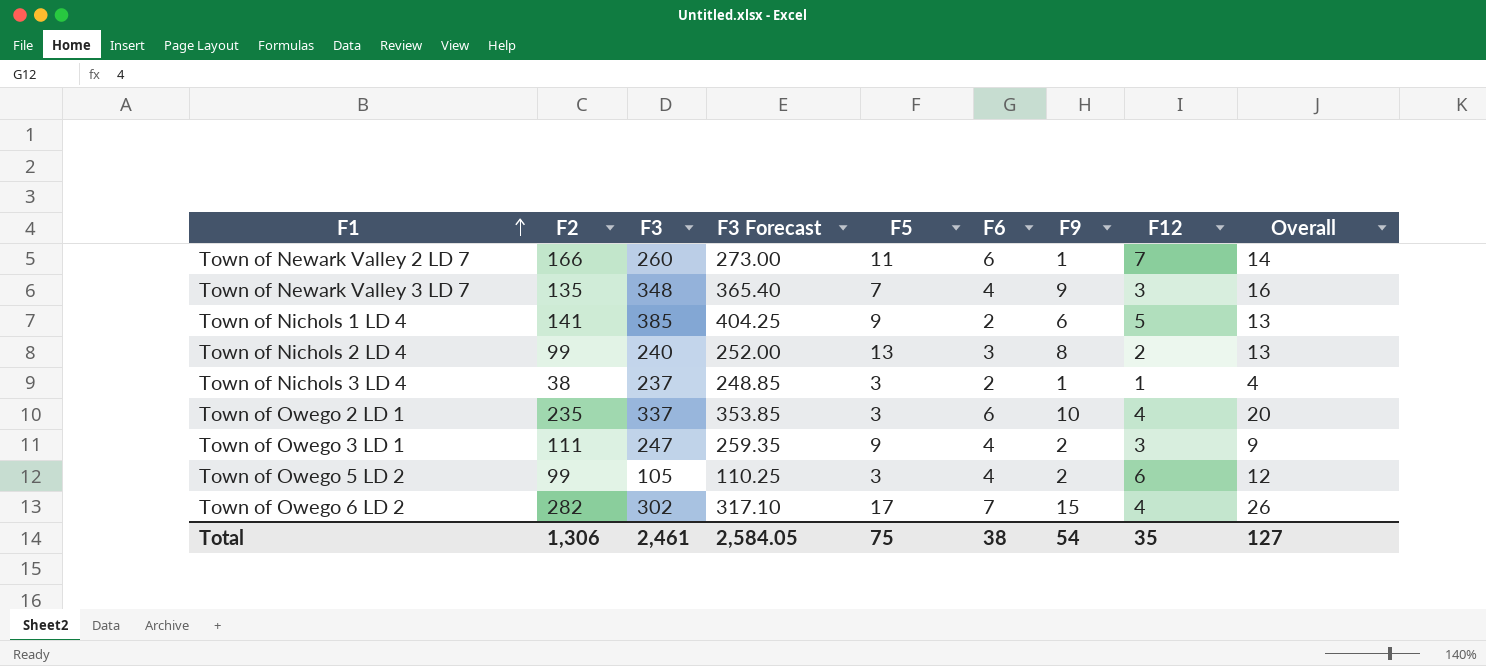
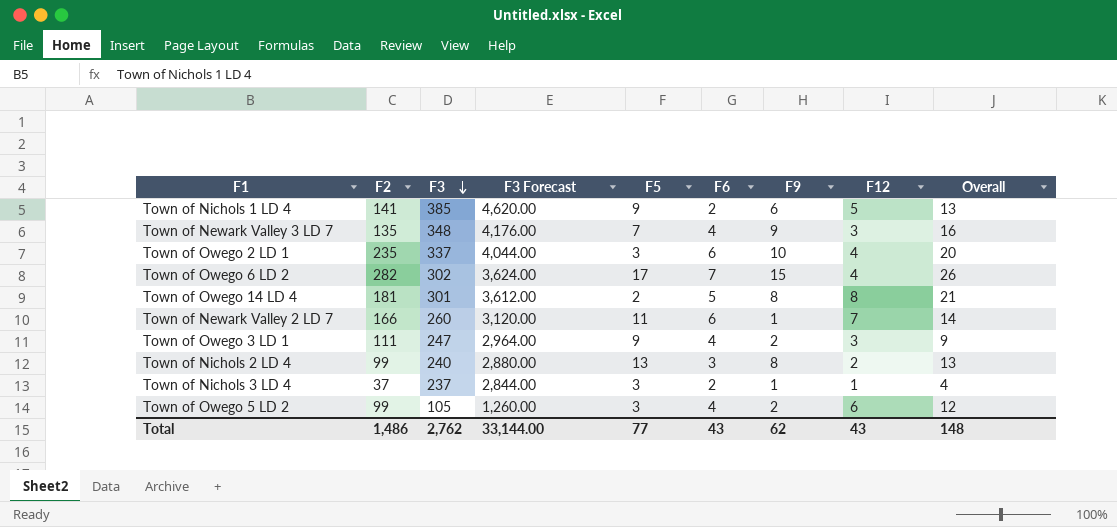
row order: F1 ascending -> F3 descending
column F3 Forecast | formula: [F3] * 1.05 -> [F3] * 12
row Town of Owego 14 LD 4: none -> 181 | 301 | 3,612.00 | 2 | 5 | 8 | 8 | 21
Town of Nichols 3 LD 4 | F2: 38 -> 37
Total | F2: 1,306 -> 1,486
Total | F3: 2,461 -> 2,762
Total | F3 Forecast: 2,584.05 -> 33,144.00
Total | F5: 75 -> 77
Total | F6: 38 -> 43
Total | F9: 54 -> 62
Total | F12: 35 -> 43
Total | Overall: 127 -> 148

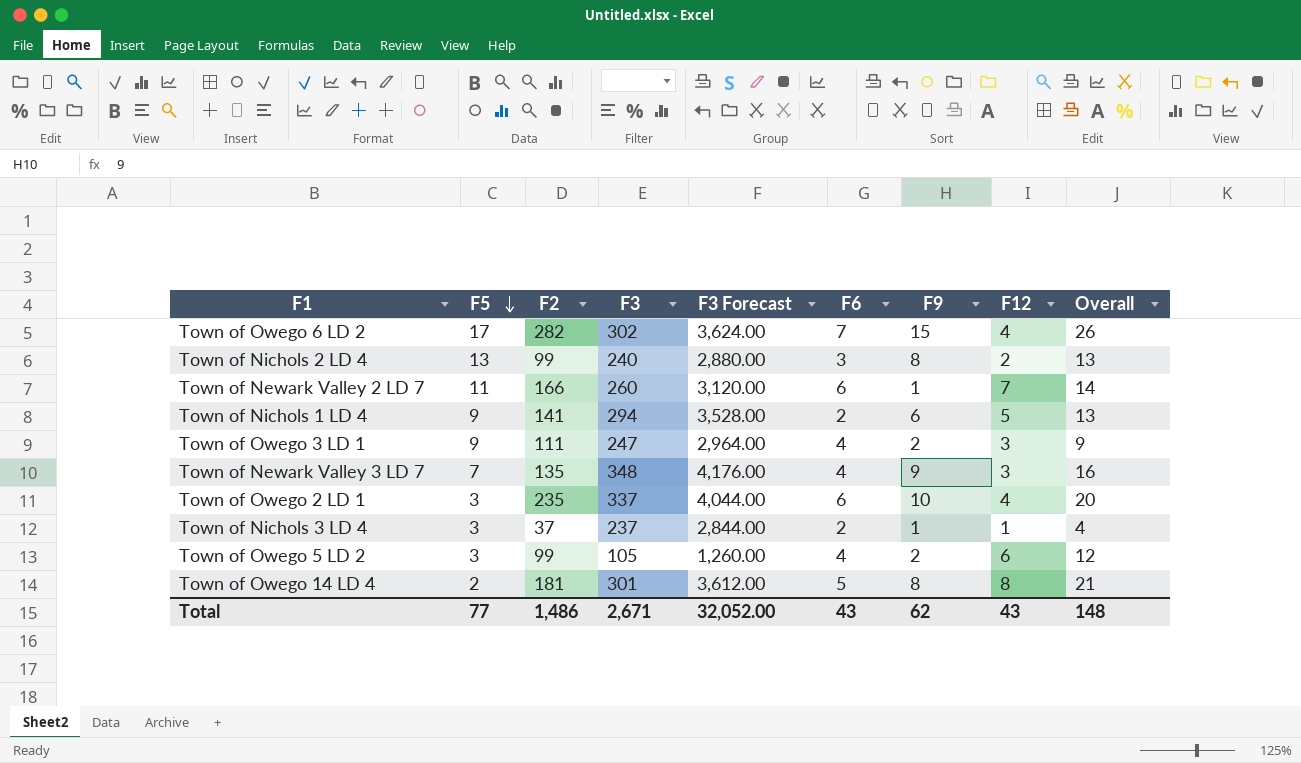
row order: F3 descending -> F5 descending
column F5 | position: 5 -> 2
Town of Nichols 1 LD 4 | F3: 385 -> 294
Town of Nichols 1 LD 4 | F3 Forecast: 4,620.00 -> 3,528.00
Total | F3: 2,762 -> 2,671
Total | F3 Forecast: 33,144.00 -> 32,052.00

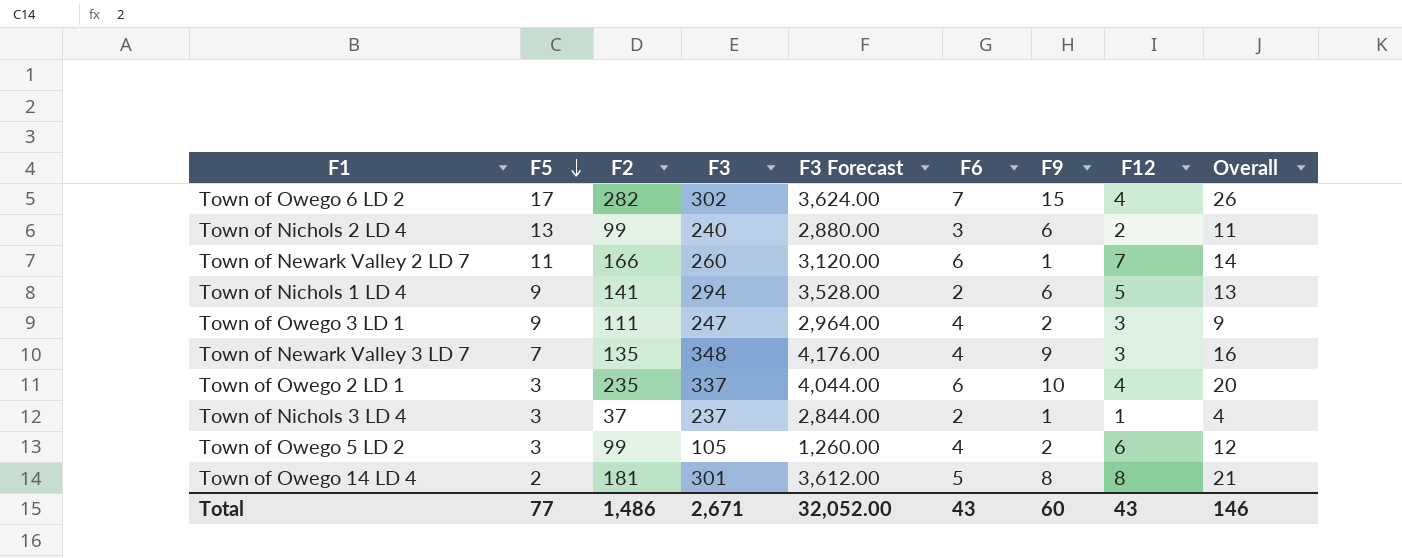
Town of Nichols 2 LD 4 | F9: 8 -> 6
Town of Nichols 2 LD 4 | Overall: 13 -> 11
Total | F9: 62 -> 60
Total | Overall: 148 -> 146

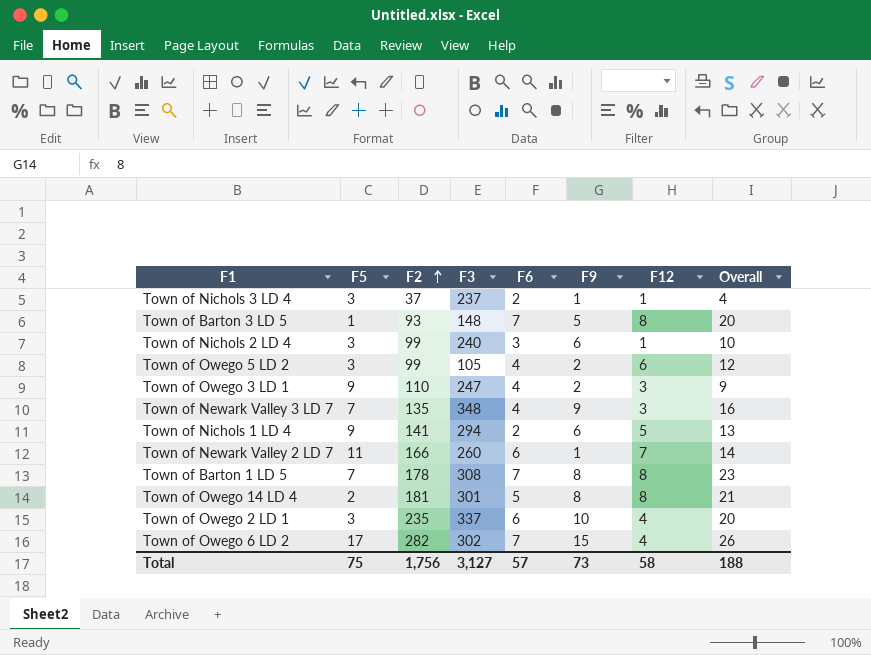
row order: F5 descending -> F2 ascending
column F3 Forecast | formula: [F3] * 12 -> none
row Town of Barton 3 LD 5: none -> 1 | 93 | 148 | 7 | 5 | 8 | 20
Town of Nichols 2 LD 4 | F5: 13 -> 3
Town of Nichols 2 LD 4 | F12: 2 -> 1
Town of Nichols 2 LD 4 | Overall: 11 -> 10
Town of Owego 3 LD 1 | F2: 111 -> 110
row Town of Barton 1 LD 5: none -> 7 | 178 | 308 | 7 | 8 | 8 | 23
Total | F5: 77 -> 75
Total | F2: 1,486 -> 1,756
Total | F3: 2,671 -> 3,127
Total | F6: 43 -> 57
Total | F9: 60 -> 73
Total | F12: 43 -> 58
Total | Overall: 146 -> 188

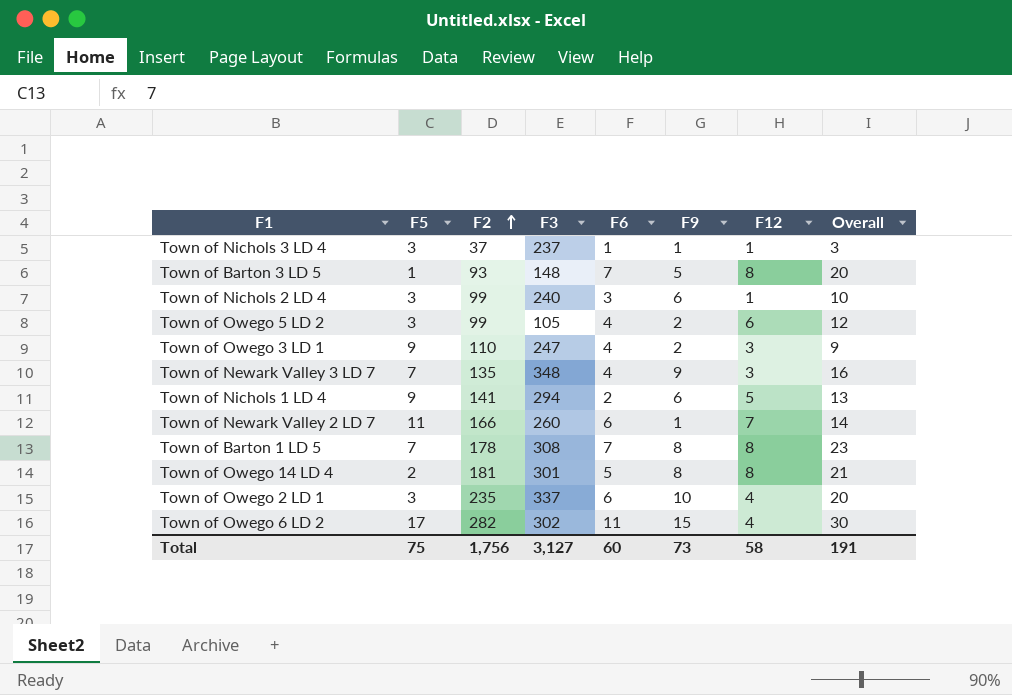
Town of Nichols 3 LD 4 | F6: 2 -> 1
Town of Nichols 3 LD 4 | Overall: 4 -> 3
Town of Owego 6 LD 2 | F6: 7 -> 11
Town of Owego 6 LD 2 | Overall: 26 -> 30
Total | F6: 57 -> 60
Total | Overall: 188 -> 191

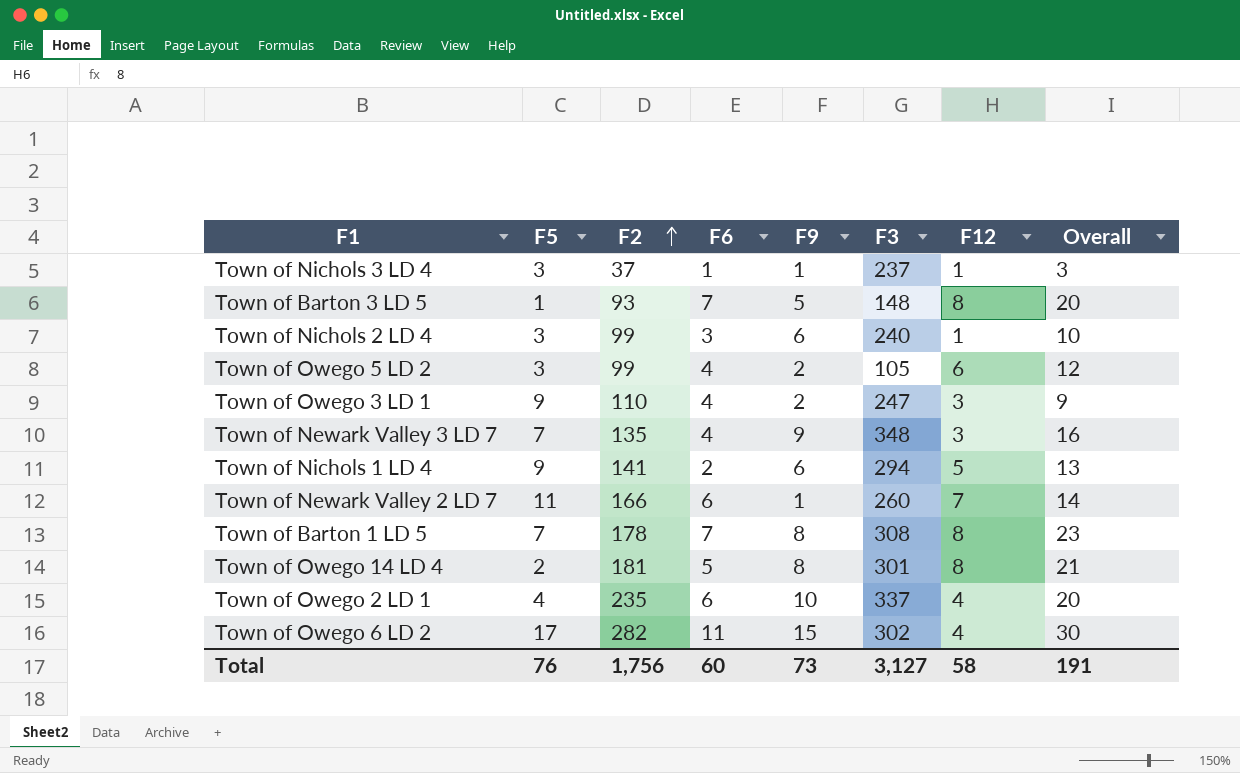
column F3 | position: 4 -> 6
Town of Owego 2 LD 1 | F5: 3 -> 4
Total | F5: 75 -> 76

